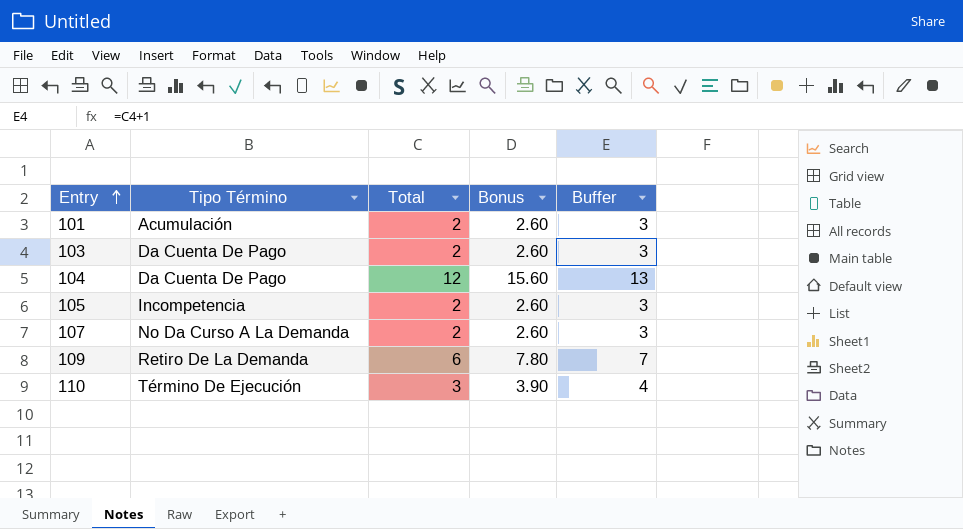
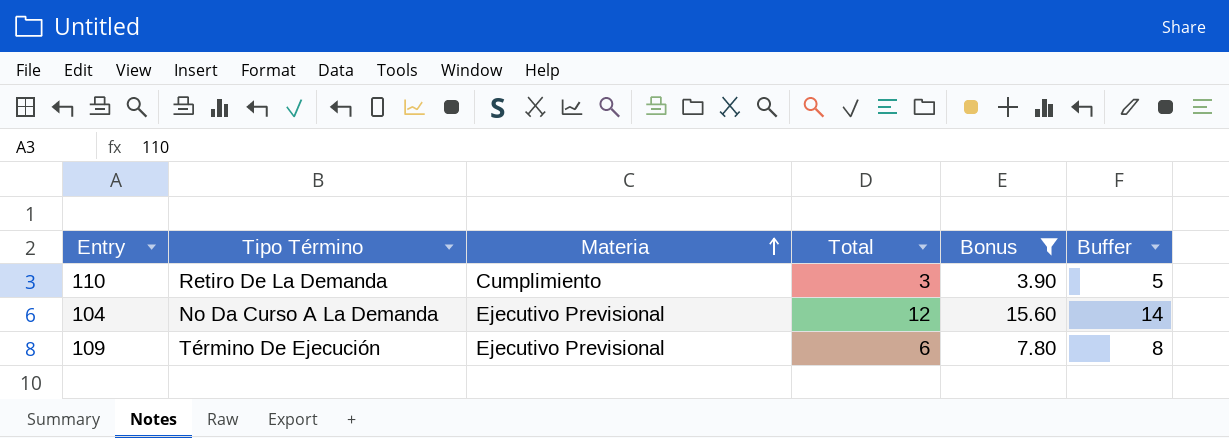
filter: none -> Bonus != 2.60
row order: Entry ascending -> Materia ascending
column Materia | position: none -> 3
column Buffer | formula: [Total] + 1 -> [Total] + 2
110 | Tipo Término: Término De Ejecución -> Retiro De La Demanda
104 | Tipo Término: Da Cuenta De Pago -> No Da Curso A La Demanda
109 | Tipo Término: Retiro De La Demanda -> Término De Ejecución

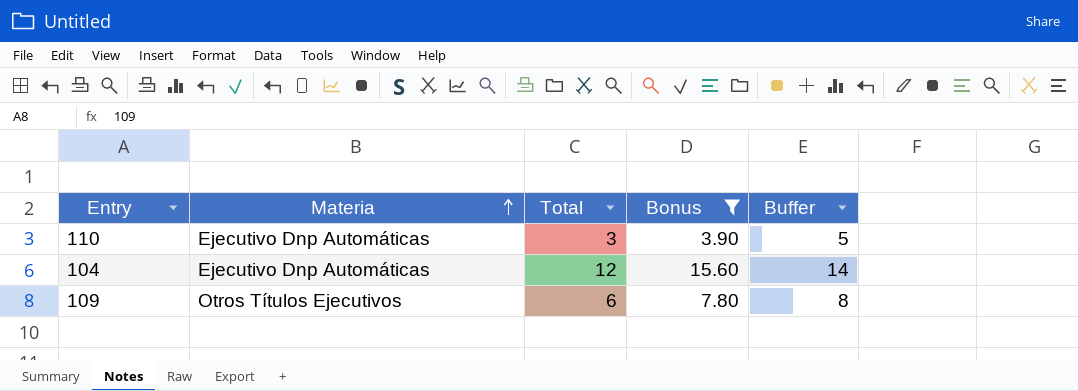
column Tipo Término | position: 2 -> none
110 | Materia: Cumplimiento -> Ejecutivo Dnp Automáticas
104 | Materia: Ejecutivo Previsional -> Ejecutivo Dnp Automáticas
109 | Materia: Ejecutivo Previsional -> Otros Títulos Ejecutivos

